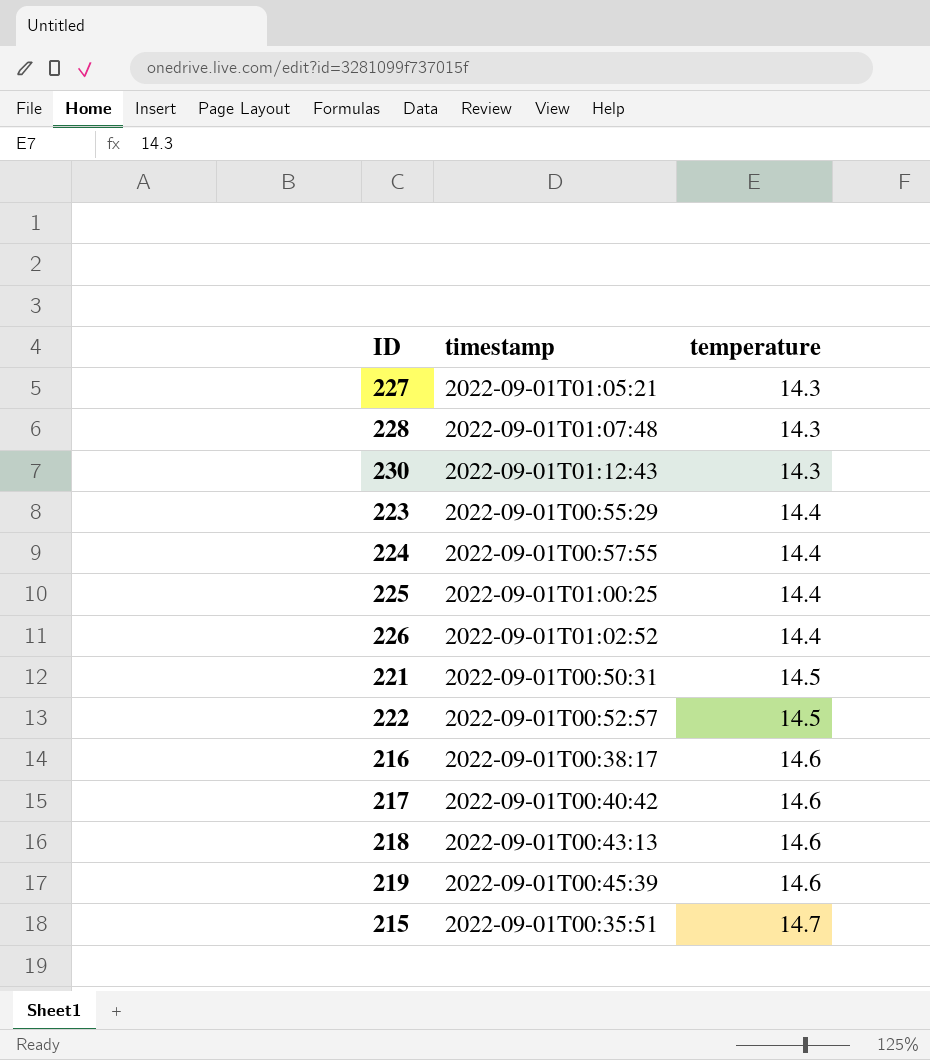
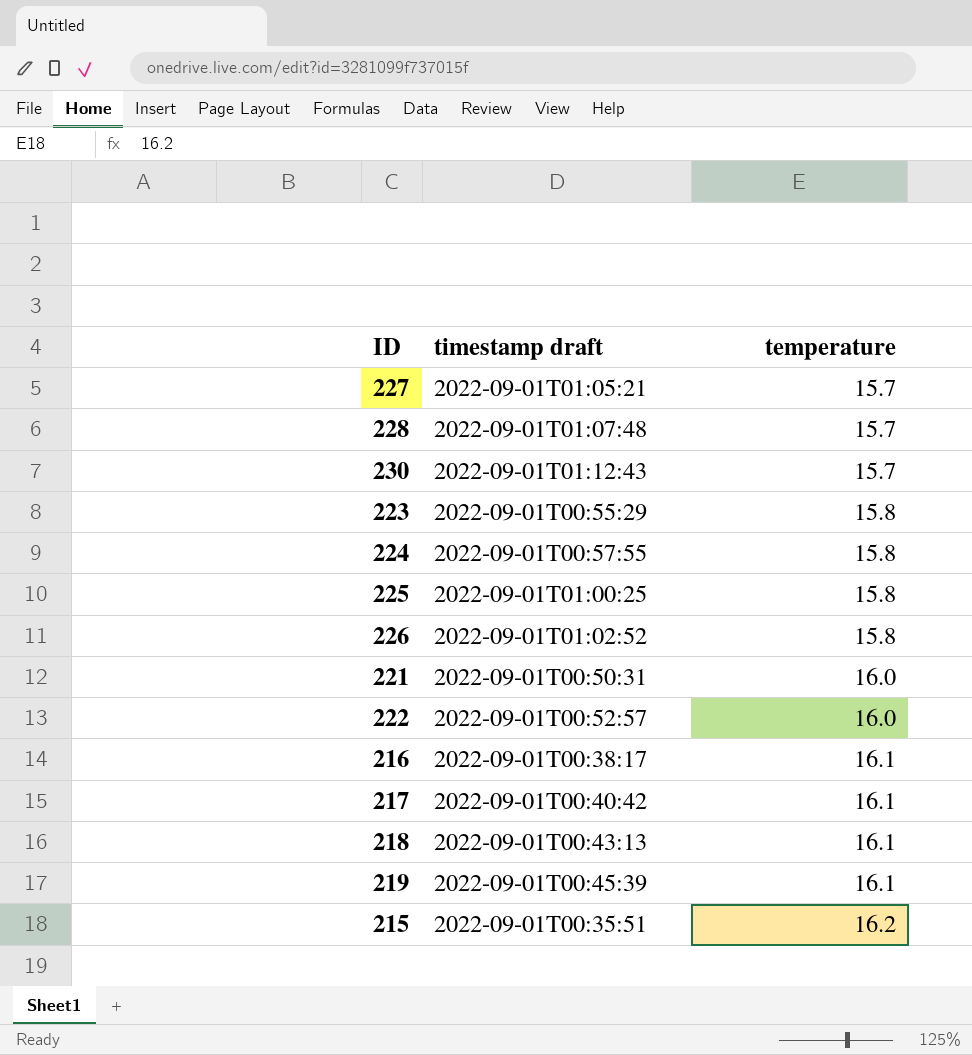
column name: timestamp -> timestamp draft
227 | temperature: 14.3 -> 15.7
228 | temperature: 14.3 -> 15.7
230 | temperature: 14.3 -> 15.7
223 | temperature: 14.4 -> 15.8
224 | temperature: 14.4 -> 15.8
225 | temperature: 14.4 -> 15.8
226 | temperature: 14.4 -> 15.8
221 | temperature: 14.5 -> 16.0
222 | temperature: 14.5 -> 16.0
216 | temperature: 14.6 -> 16.1
217 | temperature: 14.6 -> 16.1
218 | temperature: 14.6 -> 16.1
219 | temperature: 14.6 -> 16.1
215 | temperature: 14.7 -> 16.2

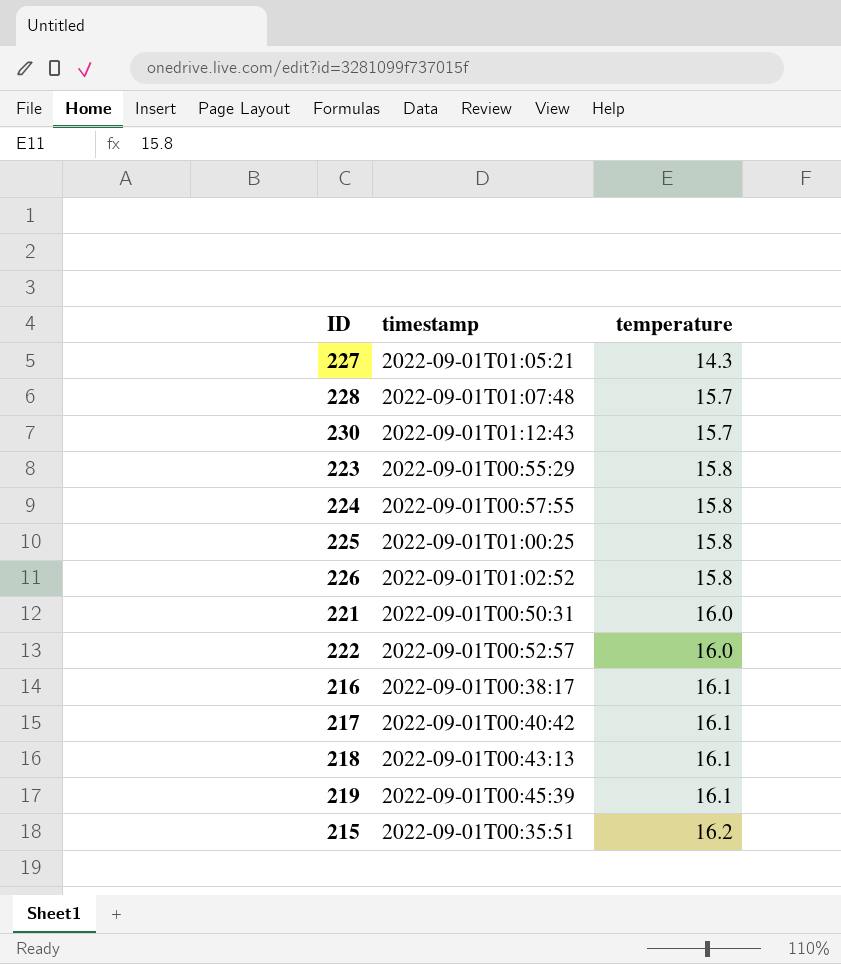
column name: timestamp draft -> timestamp
227 | temperature: 15.7 -> 14.3

